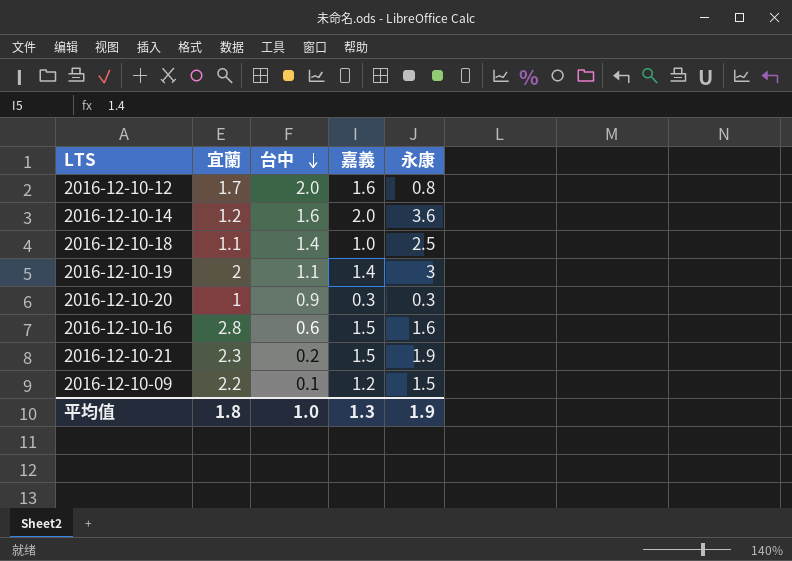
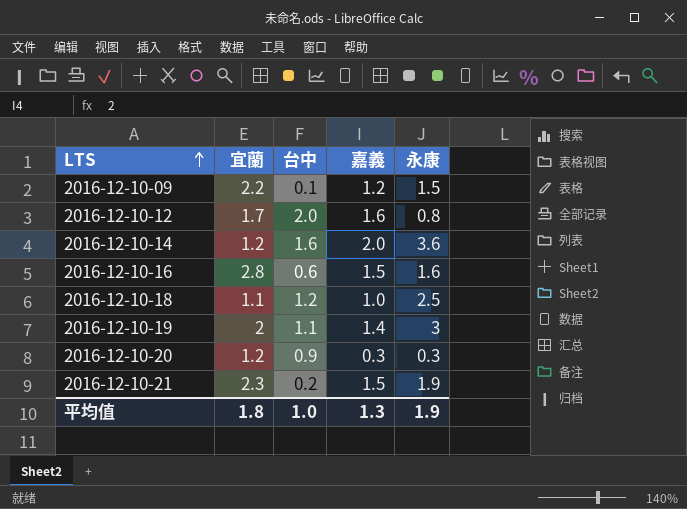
row order: 台中 descending -> LTS ascending
2016-12-10-18 | 台中: 1.4 -> 1.2
2016-12-10-20 | 宜蘭: 1 -> 1.2

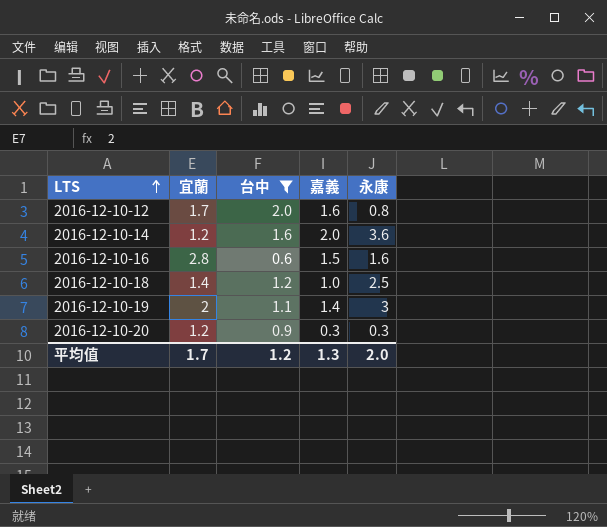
filter: none -> 台中 >= 0.6
2016-12-10-18 | 宜蘭: 1.1 -> 1.4
平均值 | 宜蘭: 1.8 -> 1.7
平均值 | 台中: 1.0 -> 1.2
平均值 | 永康: 1.9 -> 2.0

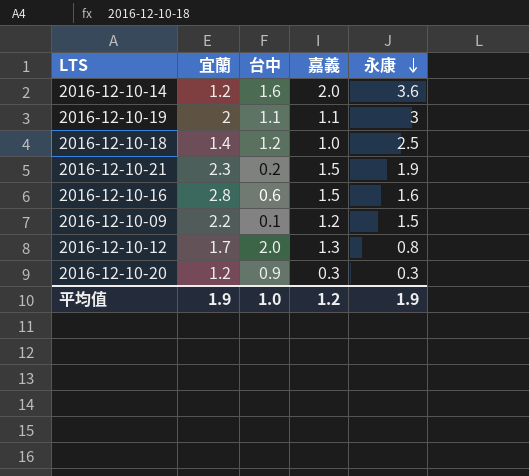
filter: 台中 >= 0.6 -> none
row order: LTS ascending -> 永康 descending
2016-12-10-19 | 嘉義: 1.4 -> 1.1
2016-12-10-12 | 嘉義: 1.6 -> 1.3
平均值 | 宜蘭: 1.7 -> 1.9
平均值 | 台中: 1.2 -> 1.0
平均值 | 嘉義: 1.3 -> 1.2
平均值 | 永康: 2.0 -> 1.9

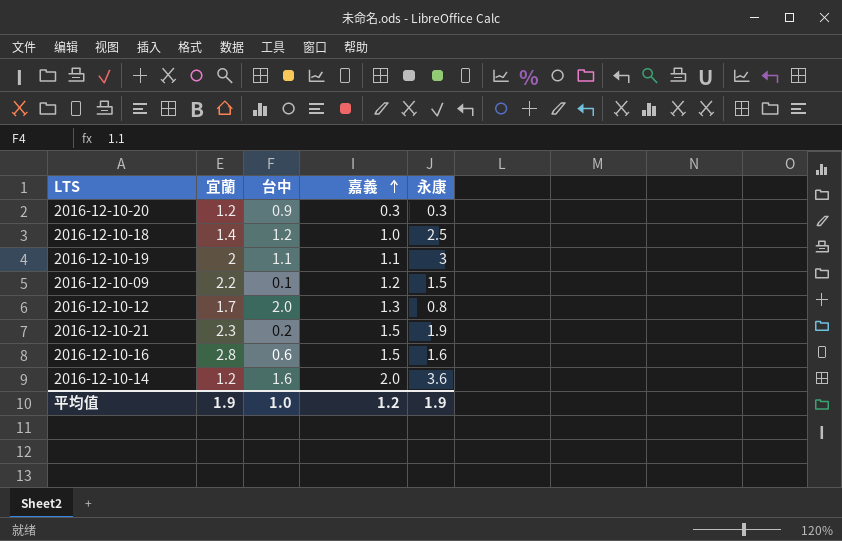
row order: 永康 descending -> 嘉義 ascending

